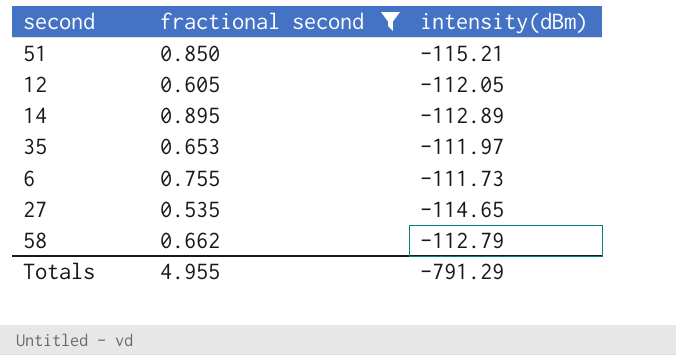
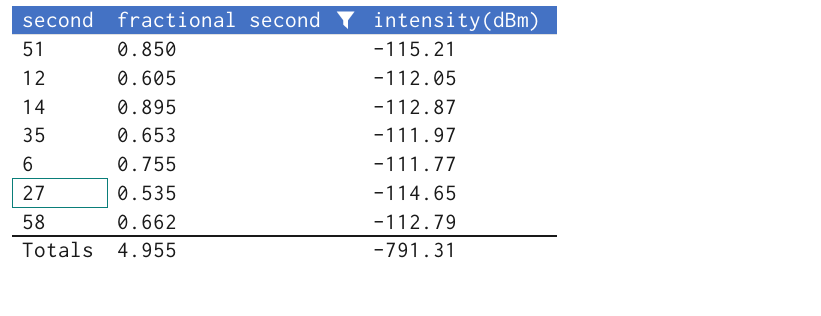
14 | intensity(dBm): -112.89 -> -112.87
6 | intensity(dBm): -111.73 -> -111.77
Totals | intensity(dBm): -791.29 -> -791.31

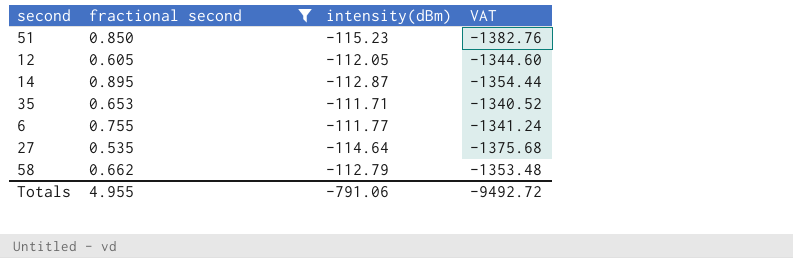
column VAT | formula: none -> [intensity(dBm)] * 12
51 | intensity(dBm): -115.21 -> -115.23
35 | intensity(dBm): -111.97 -> -111.71
27 | intensity(dBm): -114.65 -> -114.64
Totals | intensity(dBm): -791.31 -> -791.06

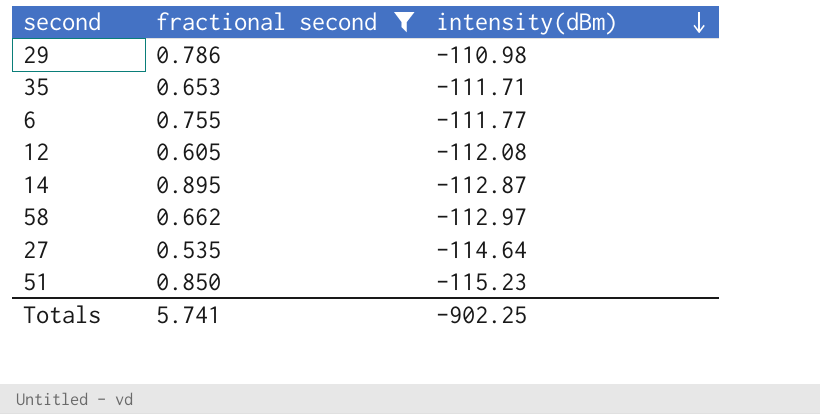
row order: none -> intensity(dBm) descending
column VAT | formula: [intensity(dBm)] * 12 -> none
row 29: none -> 0.786 | -110.98
12 | intensity(dBm): -112.05 -> -112.08
58 | intensity(dBm): -112.79 -> -112.97
Totals | fractional second: 4.955 -> 5.741
Totals | intensity(dBm): -791.06 -> -902.25

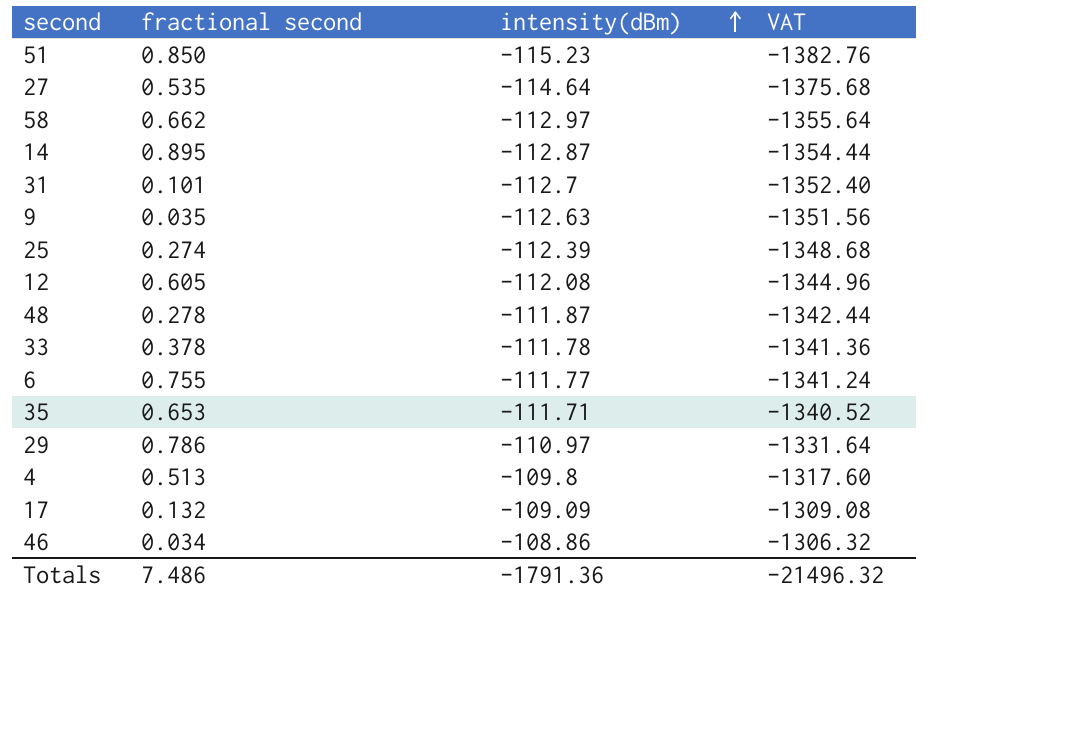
filter: fractional second >= 0.535 -> none
row order: intensity(dBm) descending -> intensity(dBm) ascending
column VAT | formula: none -> [intensity(dBm)] * 12
29 | intensity(dBm): -110.98 -> -110.97
Totals | fractional second: 5.741 -> 7.486
Totals | intensity(dBm): -902.25 -> -1791.36

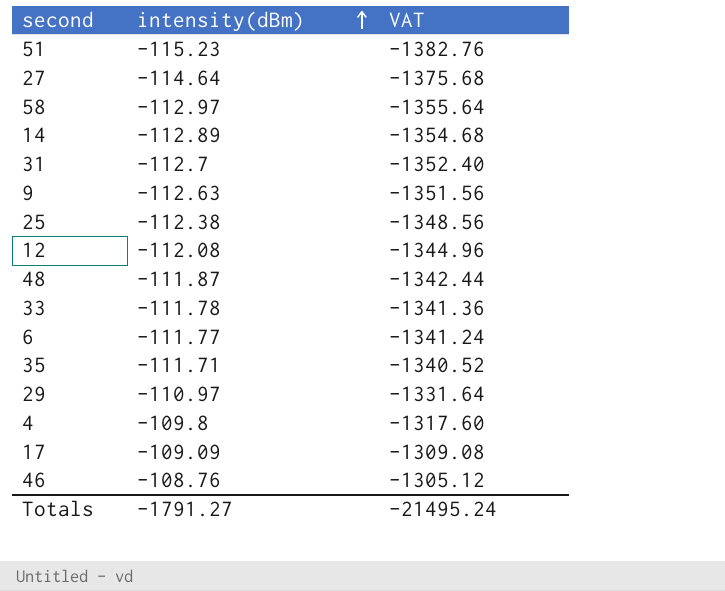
column fractional second | position: 2 -> none
14 | intensity(dBm): -112.87 -> -112.89
14 | VAT: -1354.44 -> -1354.68
25 | intensity(dBm): -112.39 -> -112.38
25 | VAT: -1348.68 -> -1348.56
46 | intensity(dBm): -108.86 -> -108.76
46 | VAT: -1306.32 -> -1305.12
Totals | intensity(dBm): -1791.36 -> -1791.27
Totals | VAT: -21496.32 -> -21495.24

